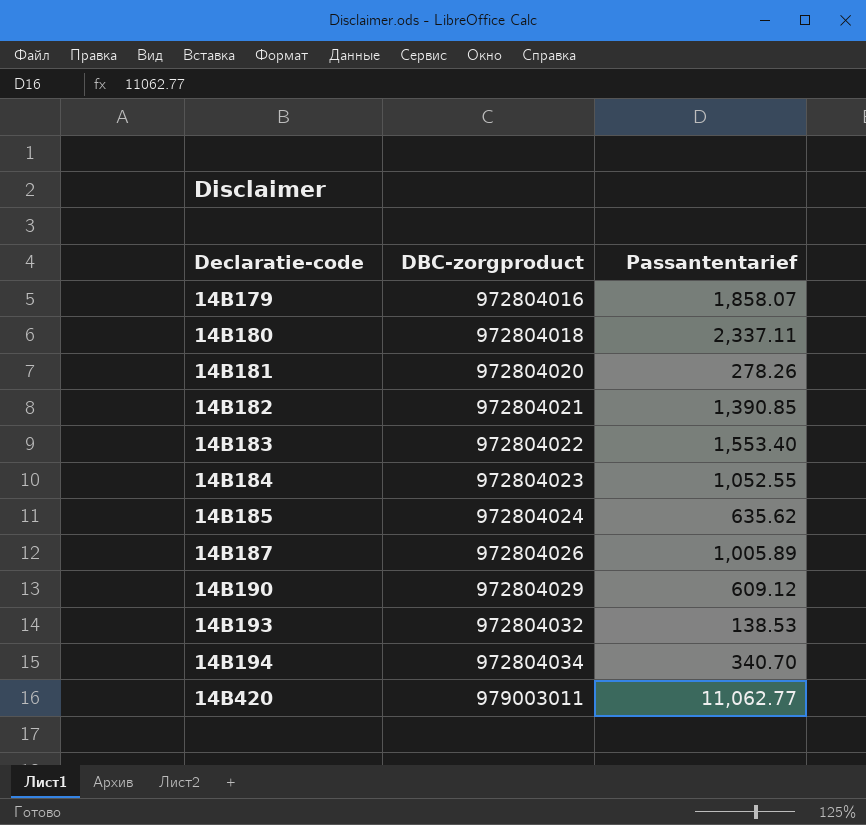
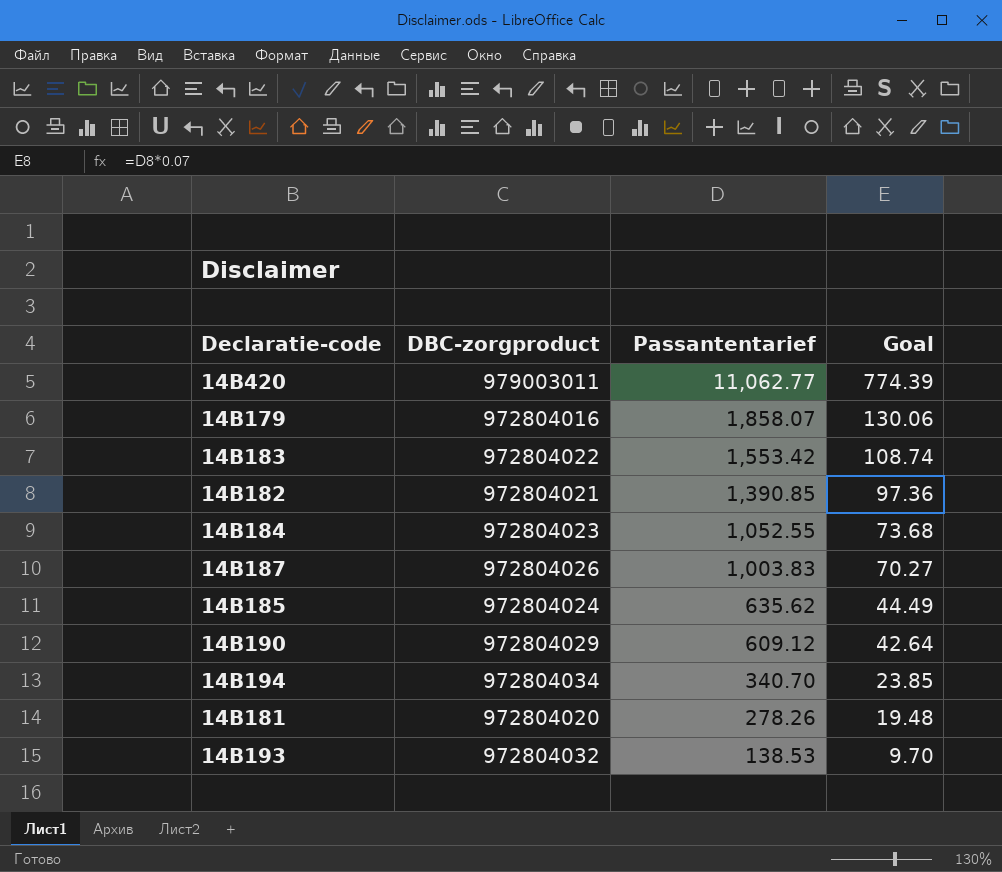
row order: Declaratie-code ascending -> Passantentarief descending
column Goal | formula: none -> [Passantentarief] * 0.07
row 14B180: 972804018 | 2,337.11 -> none
14B183 | Passantentarief: 1,553.40 -> 1,553.42
14B187 | Passantentarief: 1,005.89 -> 1,003.83

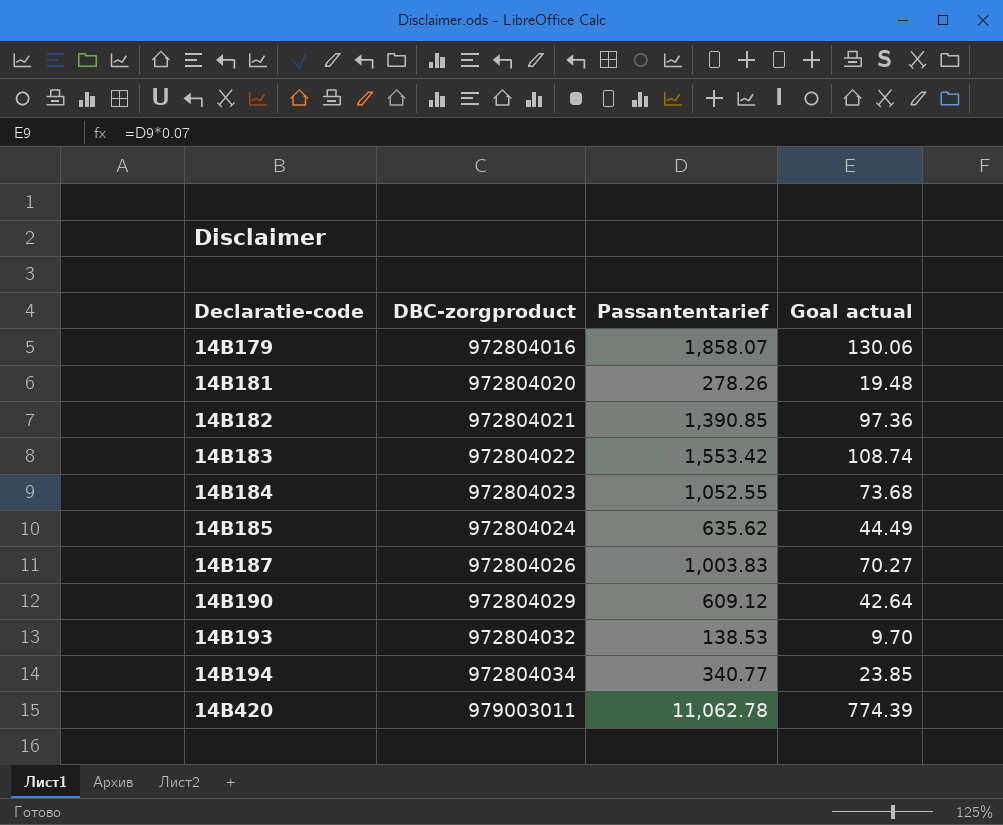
row order: Passantentarief descending -> Declaratie-code ascending
column name: Goal -> Goal actual
14B194 | Passantentarief: 340.70 -> 340.77
14B420 | Passantentarief: 11,062.77 -> 11,062.78

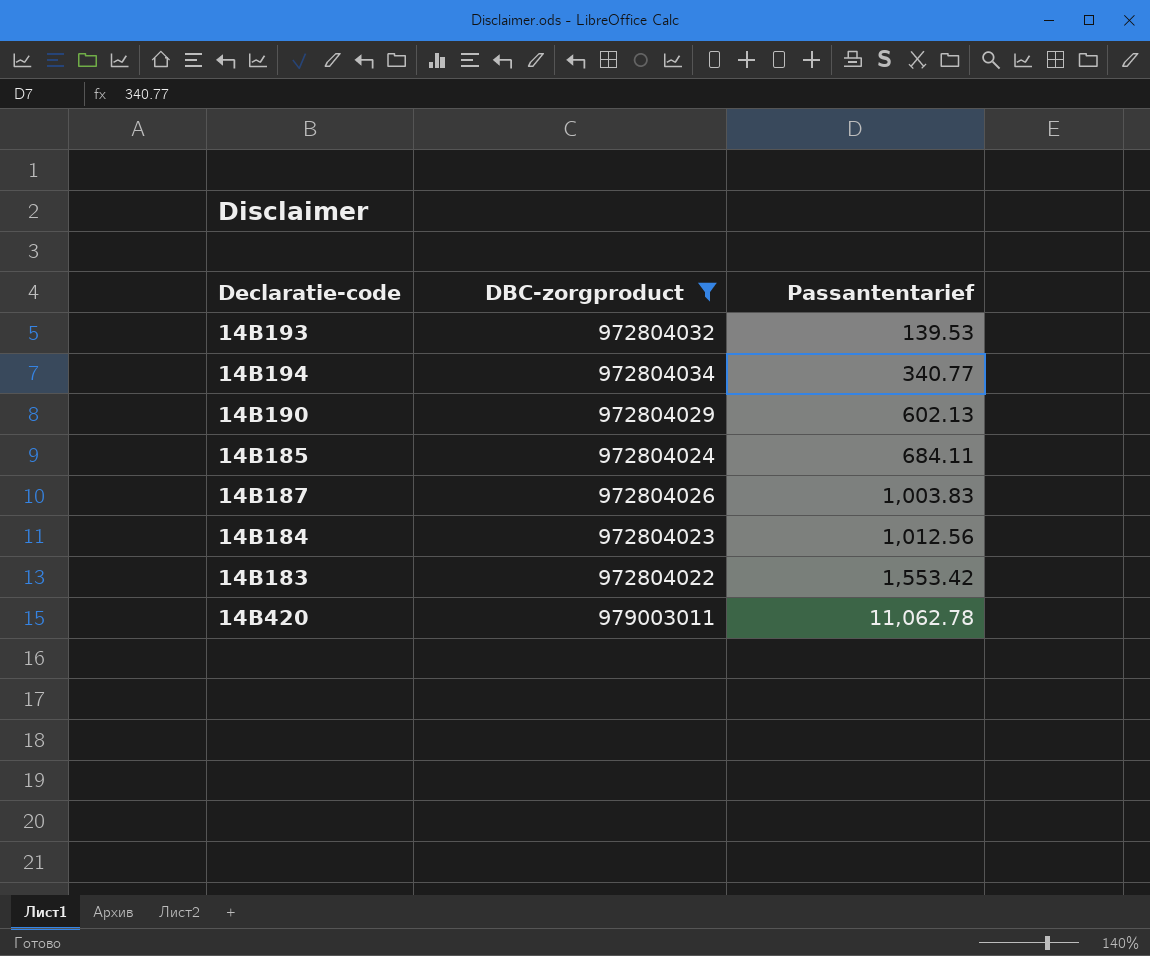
filter: none -> DBC-zorgproduct >= 972804022
row order: Declaratie-code ascending -> Passantentarief ascending
column Goal actual | formula: [Passantentarief] * 0.07 -> none
14B193 | Passantentarief: 138.53 -> 139.53
14B190 | Passantentarief: 609.12 -> 602.13
14B185 | Passantentarief: 635.62 -> 684.11
14B184 | Passantentarief: 1,052.55 -> 1,012.56

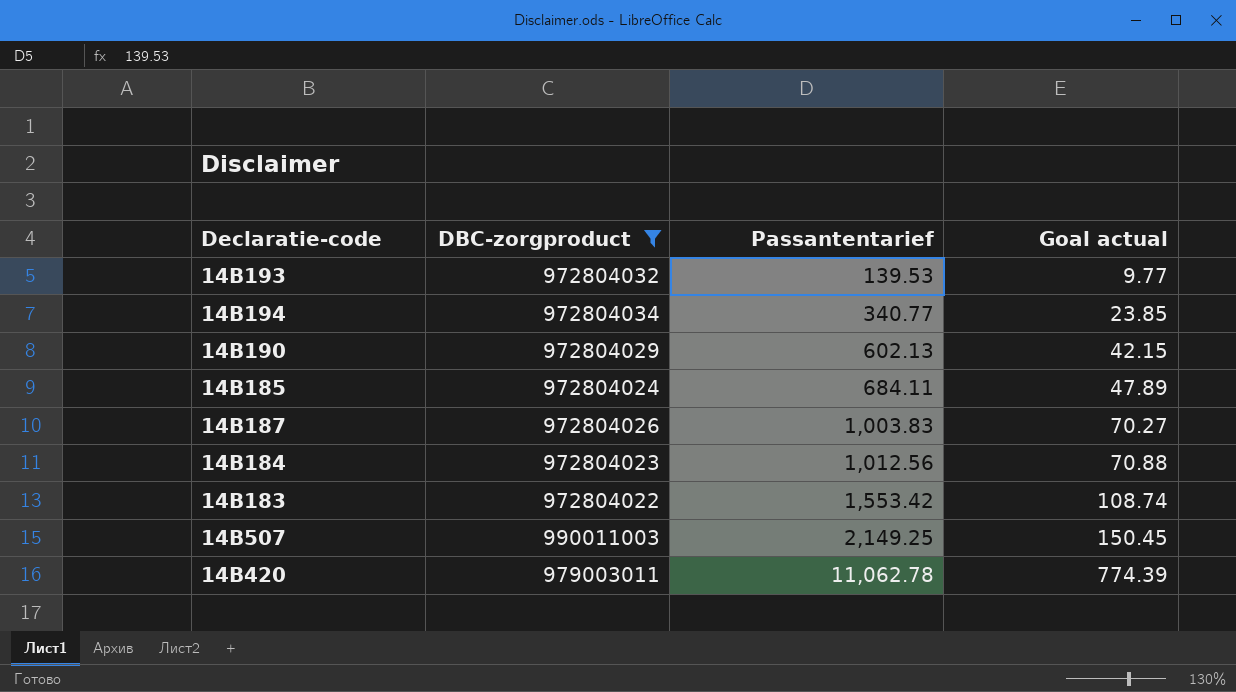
column Goal actual | formula: none -> [Passantentarief] * 0.07
row 14B507: none -> 990011003 | 2,149.25 | 150.45

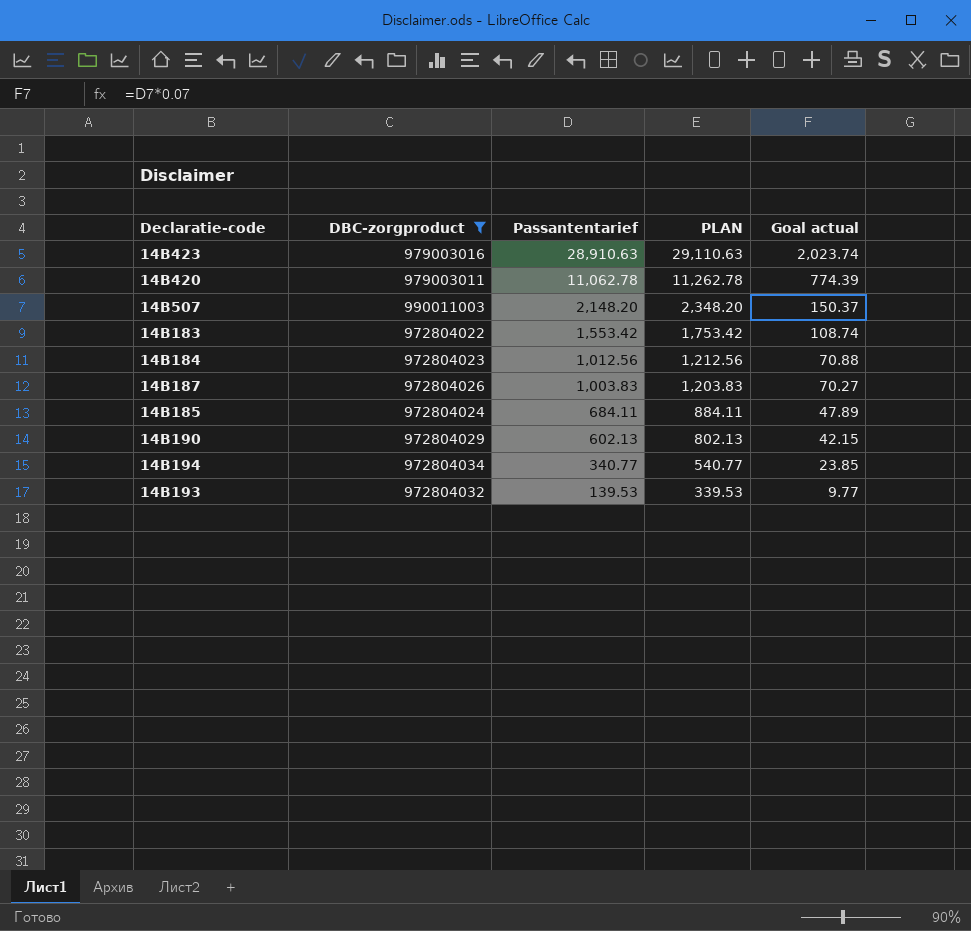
row order: Passantentarief ascending -> Passantentarief descending
column PLAN | formula: none -> [Passantentarief] + 200
row 14B423: none -> 979003016 | 28,910.63 | 29,110.63 | 2,023.74
14B507 | Passantentarief: 2,149.25 -> 2,148.20
14B507 | Goal actual: 150.45 -> 150.37

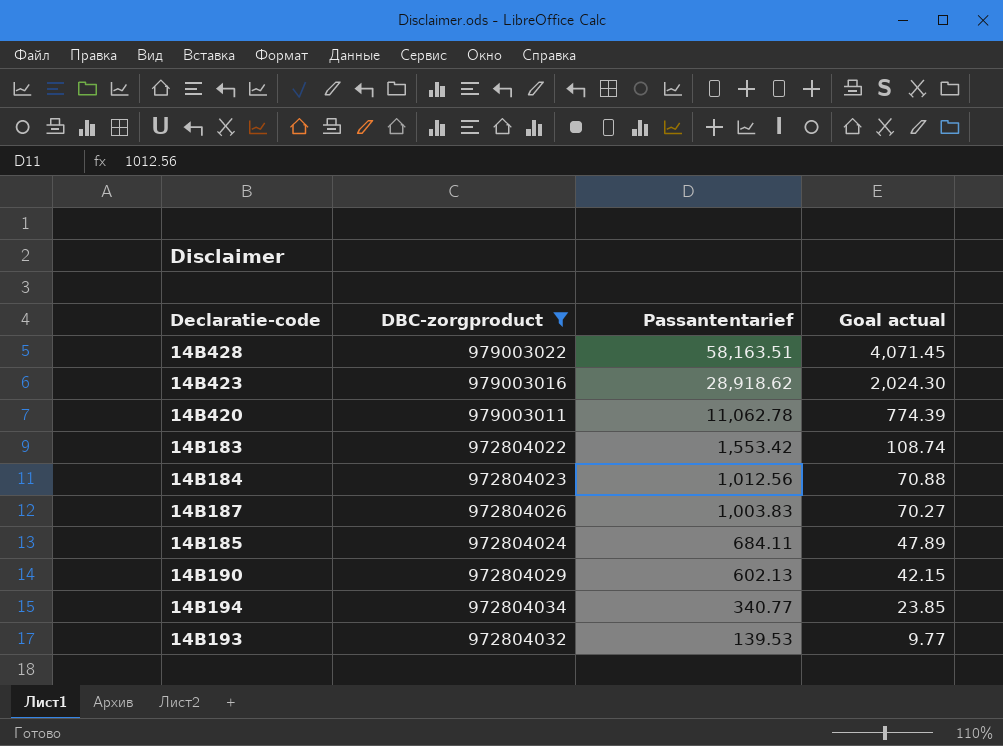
column PLAN | formula: [Passantentarief] + 200 -> none
row 14B507: 990011003 | 2,148.20 | 2,348.20 | 150.37 -> none
row 14B428: none -> 979003022 | 58,163.51 | 4,071.45
14B423 | Passantentarief: 28,910.63 -> 28,918.62
14B423 | Goal actual: 2,023.74 -> 2,024.30

